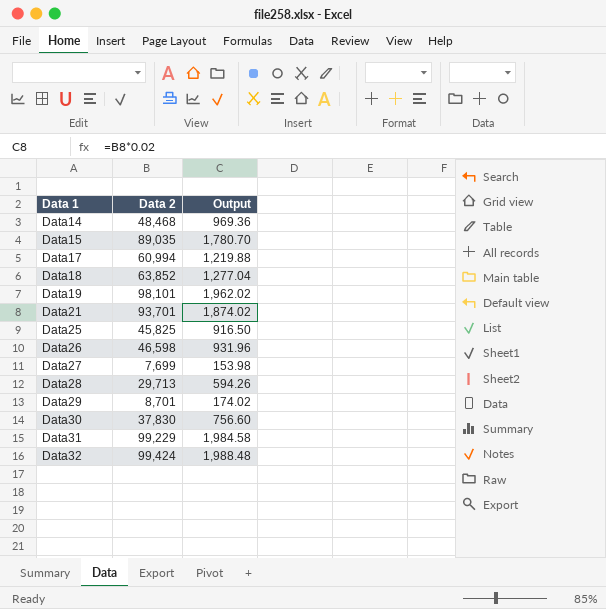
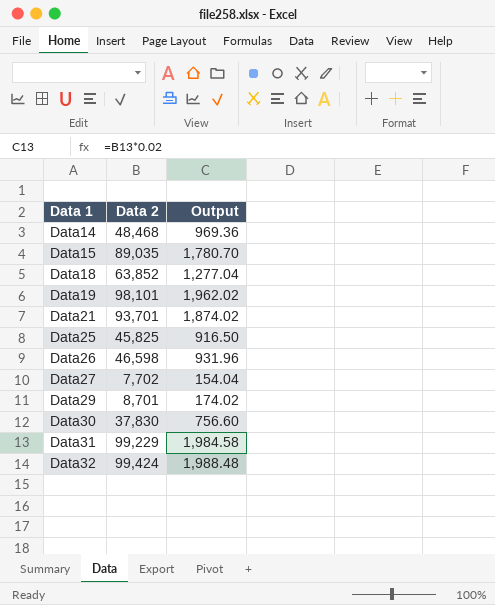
row Data17: 60,994 | 1,219.88 -> none
row Data28: 29,713 | 594.26 -> none
Data27 | Data 2: 7,699 -> 7,702
Data27 | Output: 153.98 -> 154.04

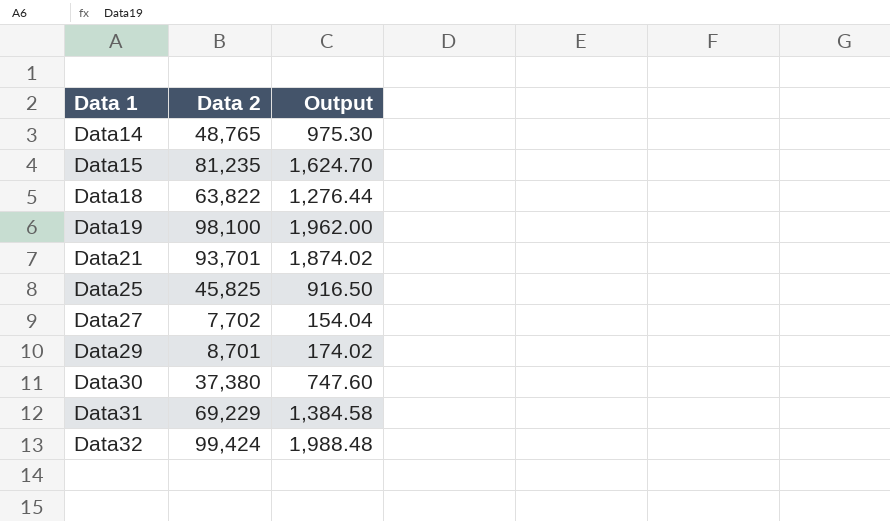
row Data26: 46,598 | 931.96 -> none
Data14 | Data 2: 48,468 -> 48,765
Data14 | Output: 969.36 -> 975.30
Data15 | Data 2: 89,035 -> 81,235
Data15 | Output: 1,780.70 -> 1,624.70
Data18 | Data 2: 63,852 -> 63,822
Data18 | Output: 1,277.04 -> 1,276.44
Data19 | Data 2: 98,101 -> 98,100
Data19 | Output: 1,962.02 -> 1,962.00
Data30 | Data 2: 37,830 -> 37,380
Data30 | Output: 756.60 -> 747.60
Data31 | Data 2: 99,229 -> 69,229
Data31 | Output: 1,984.58 -> 1,384.58

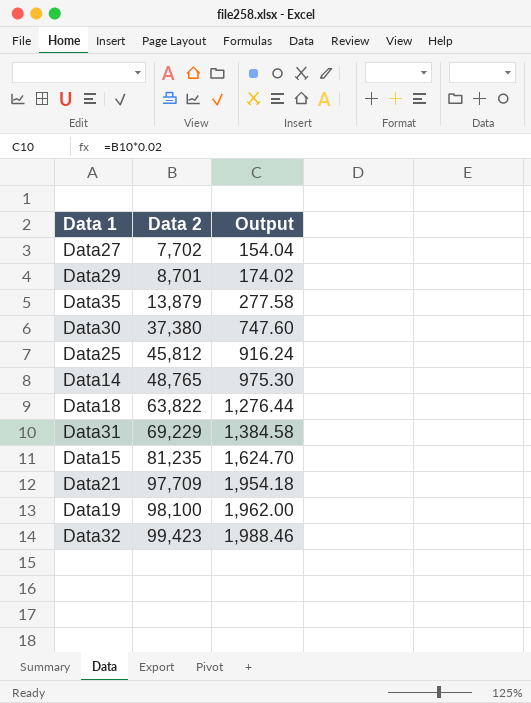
row order: Data 1 ascending -> Data 2 ascending
row Data35: none -> 13,879 | 277.58
Data25 | Data 2: 45,825 -> 45,812
Data25 | Output: 916.50 -> 916.24
Data21 | Data 2: 93,701 -> 97,709
Data21 | Output: 1,874.02 -> 1,954.18
Data32 | Data 2: 99,424 -> 99,423
Data32 | Output: 1,988.48 -> 1,988.46

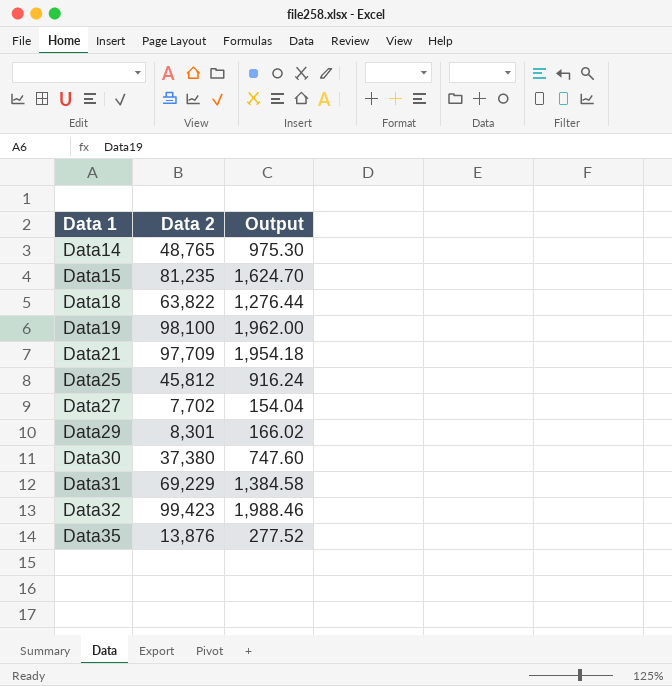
row order: Data 2 ascending -> Data 1 ascending
Data29 | Data 2: 8,701 -> 8,301
Data29 | Output: 174.02 -> 166.02
Data35 | Data 2: 13,879 -> 13,876
Data35 | Output: 277.58 -> 277.52

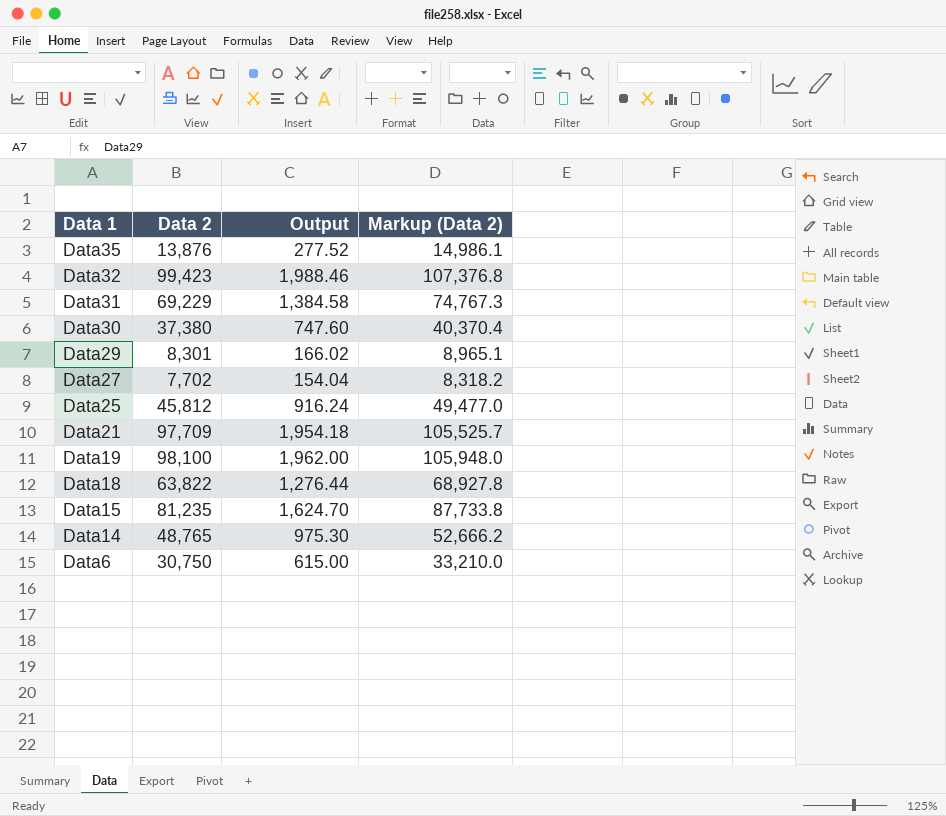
row order: Data 1 ascending -> Data 1 descending
column Markup (Data 2) | formula: none -> [Data 2] * 1.08
row Data6: none -> 30,750 | 615.00 | 33,210.0

